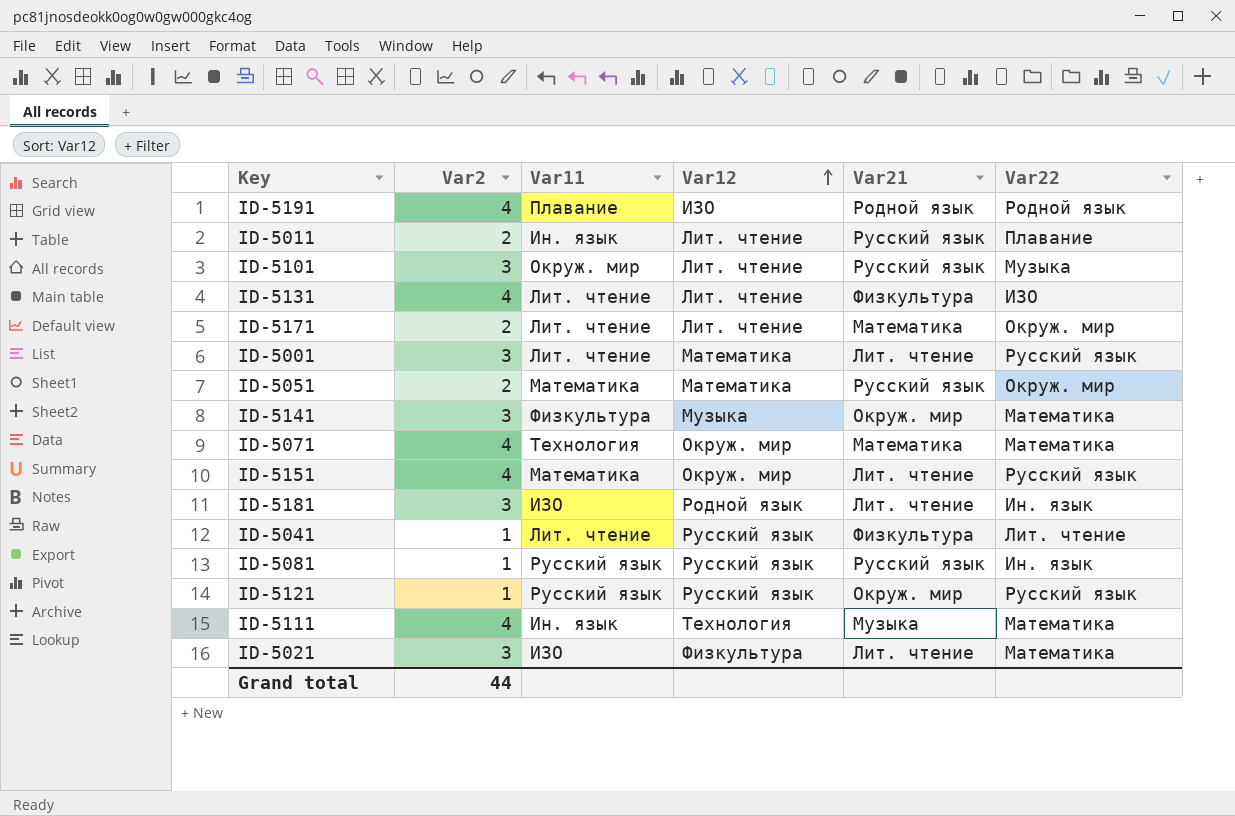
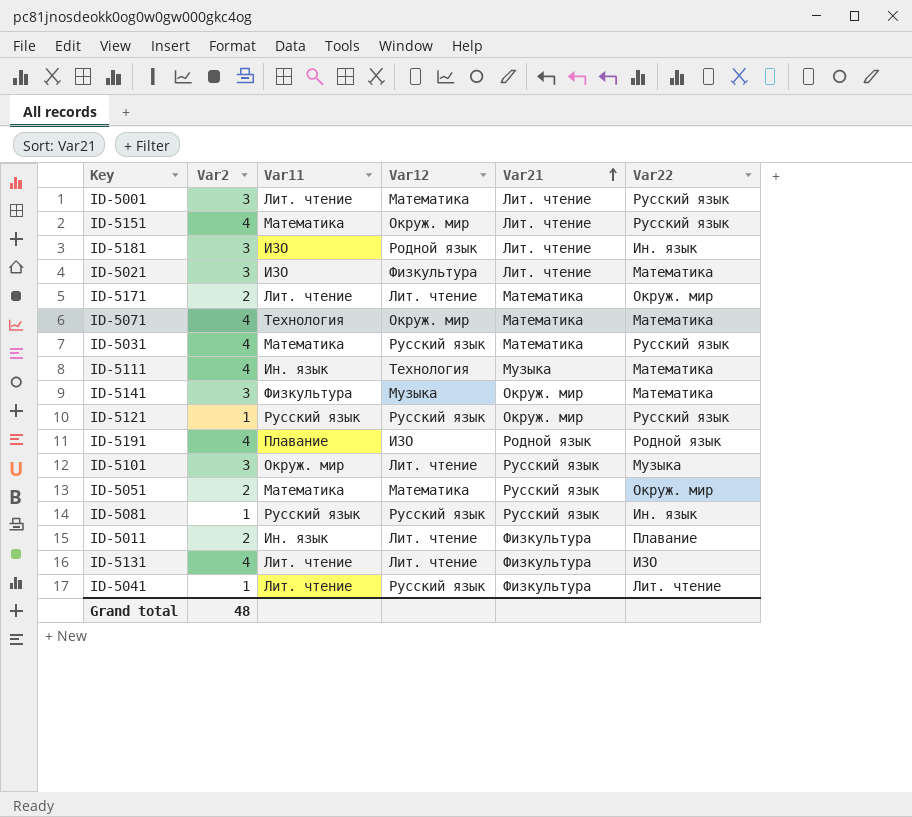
row order: Var12 ascending -> Var21 ascending
row ID-5031: none -> 4 | Математика | Русский язык | Математика | Русский язык
ID-5011 | Var21: Русский язык -> Физкультура
Grand total | Var2: 44 -> 48

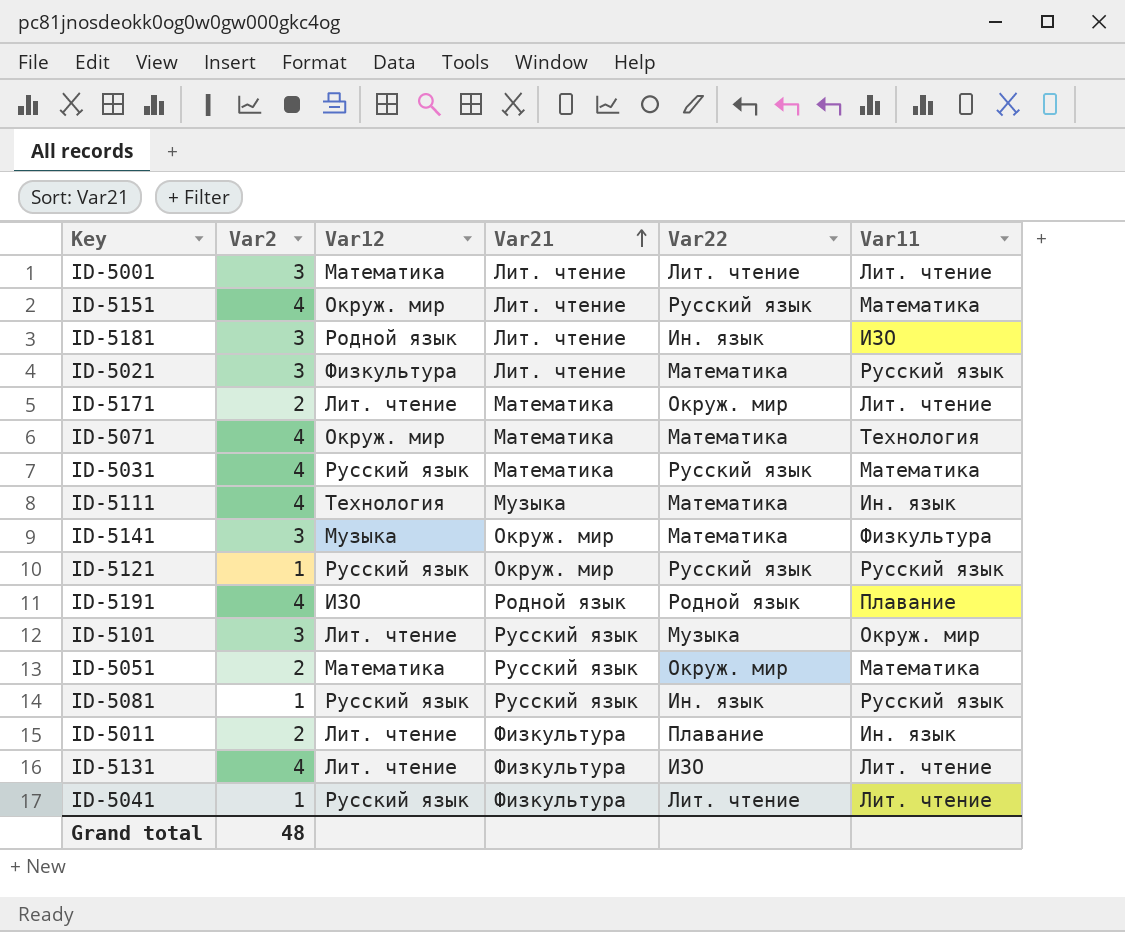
column Var11 | position: 3 -> 6
ID-5001 | Var22: Русский язык -> Лит. чтение
ID-5021 | Var11: ИЗО -> Русский язык

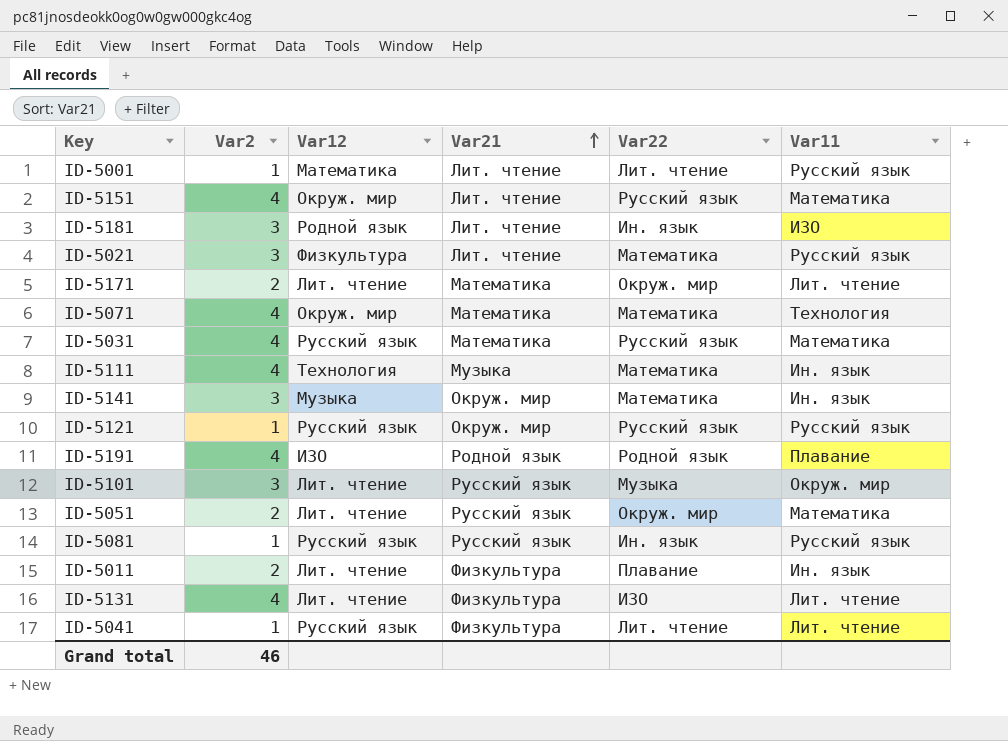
ID-5001 | Var2: 3 -> 1
ID-5001 | Var11: Лит. чтение -> Русский язык
ID-5141 | Var11: Физкультура -> Ин. язык
ID-5051 | Var12: Математика -> Лит. чтение
Grand total | Var2: 48 -> 46

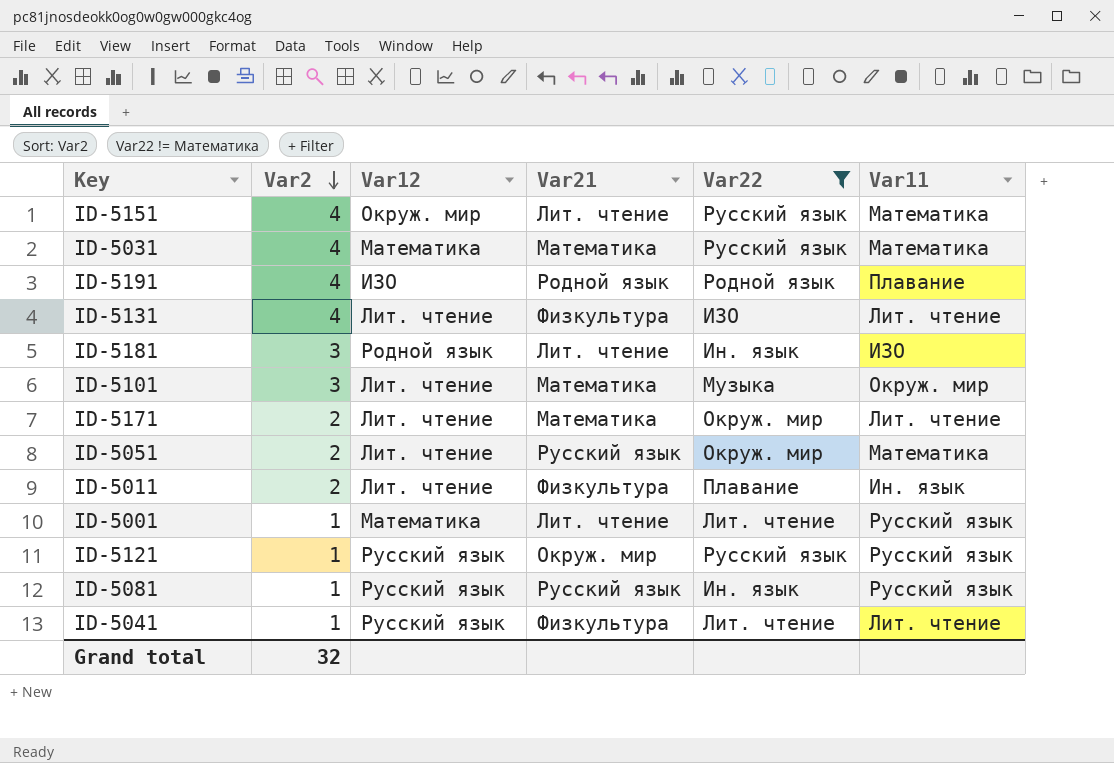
filter: none -> Var22 != Математика
row order: Var21 ascending -> Var2 descending
ID-5031 | Var12: Русский язык -> Математика
ID-5101 | Var21: Русский язык -> Математика
Grand total | Var2: 46 -> 32

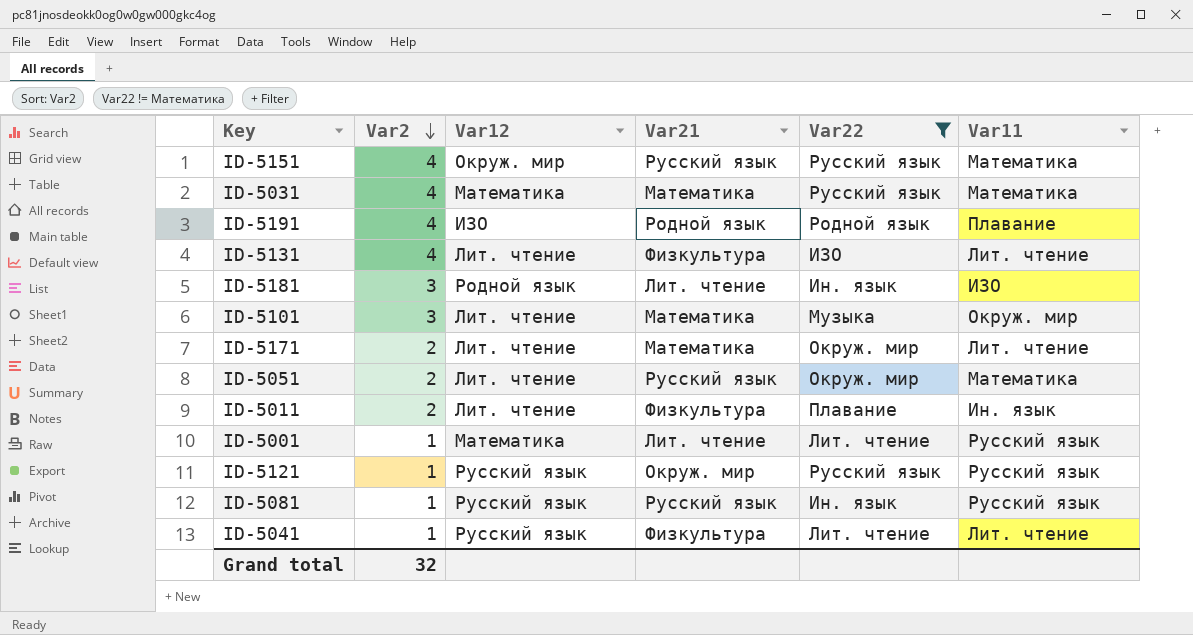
ID-5151 | Var21: Лит. чтение -> Русский язык

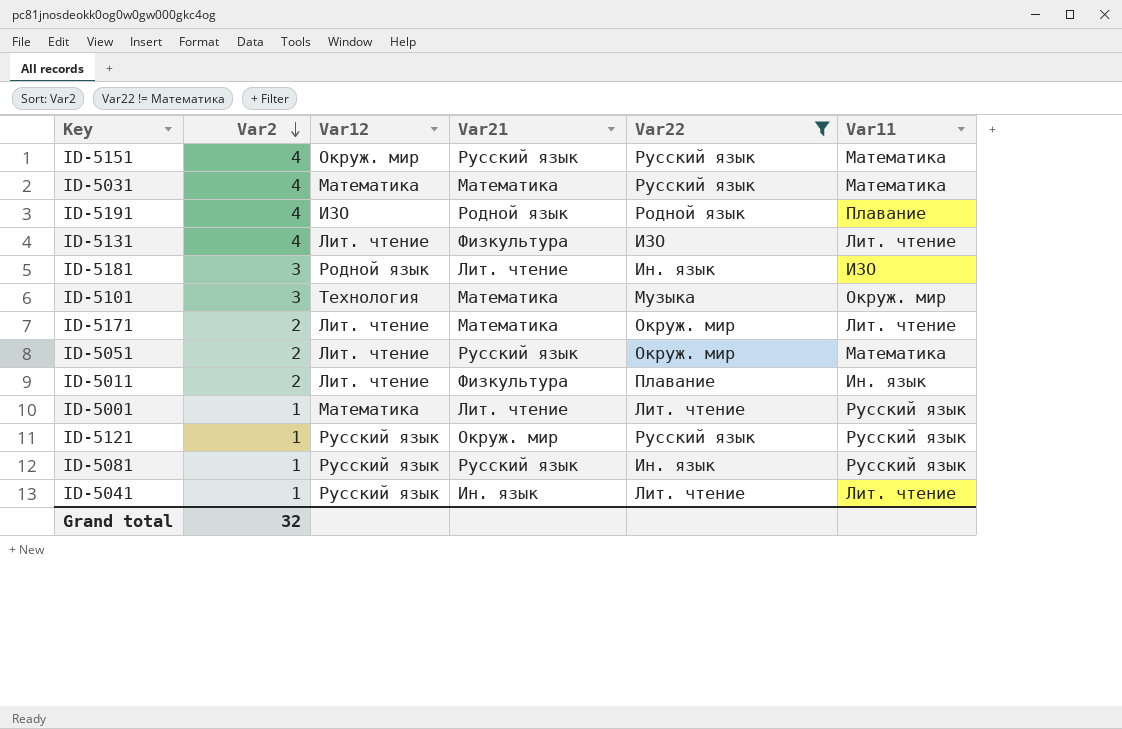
ID-5101 | Var12: Лит. чтение -> Технология
ID-5041 | Var21: Физкультура -> Ин. язык

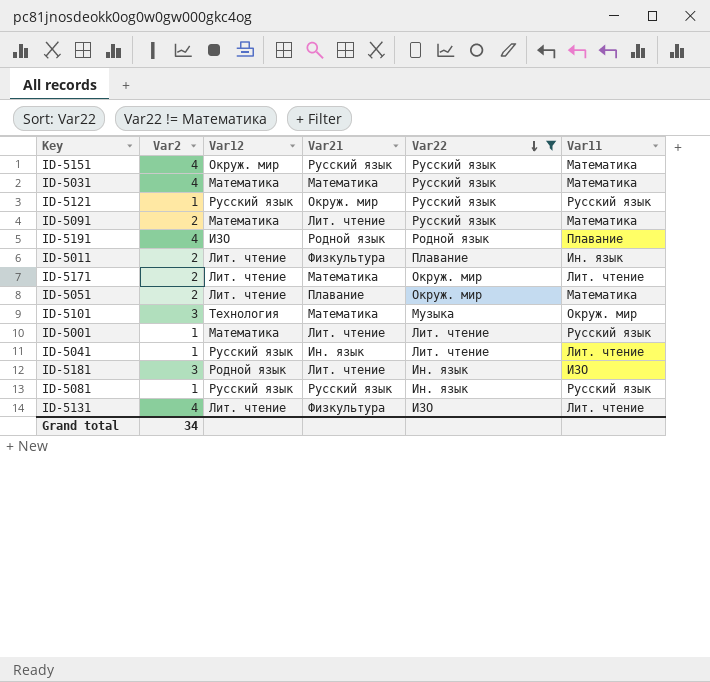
row order: Var2 descending -> Var22 descending
row ID-5091: none -> 2 | Математика | Лит. чтение | Русский язык | Математика
ID-5051 | Var21: Русский язык -> Плавание
Grand total | Var2: 32 -> 34

